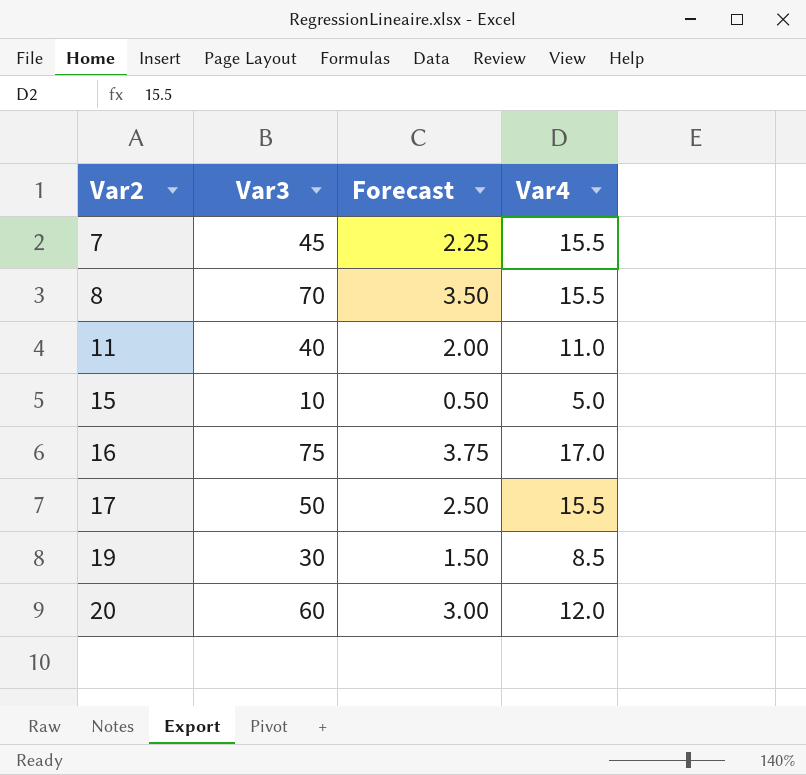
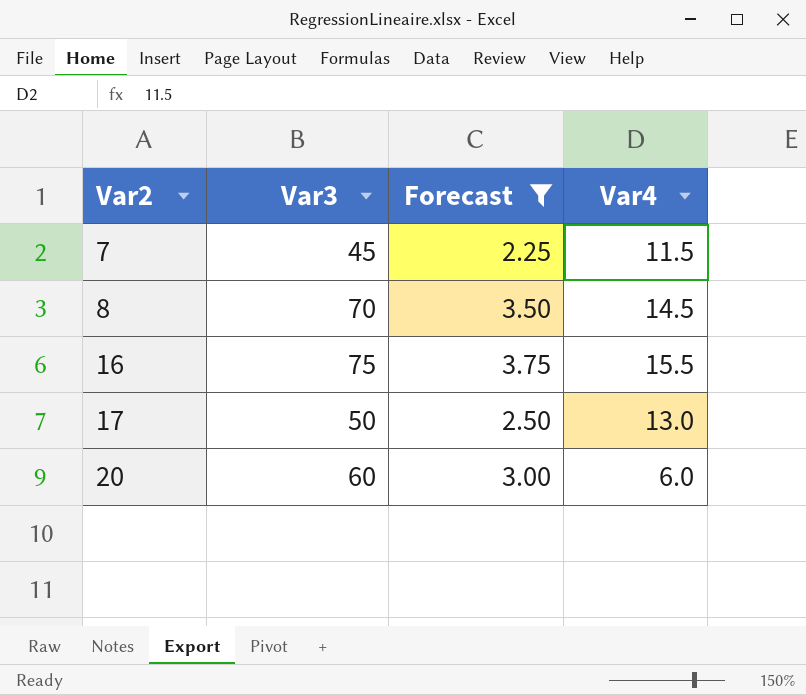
filter: none -> Forecast >= 2.25
7 | Var4: 15.5 -> 11.5
8 | Var4: 15.5 -> 14.5
16 | Var4: 17.0 -> 15.5
17 | Var4: 15.5 -> 13.0
20 | Var4: 12.0 -> 6.0

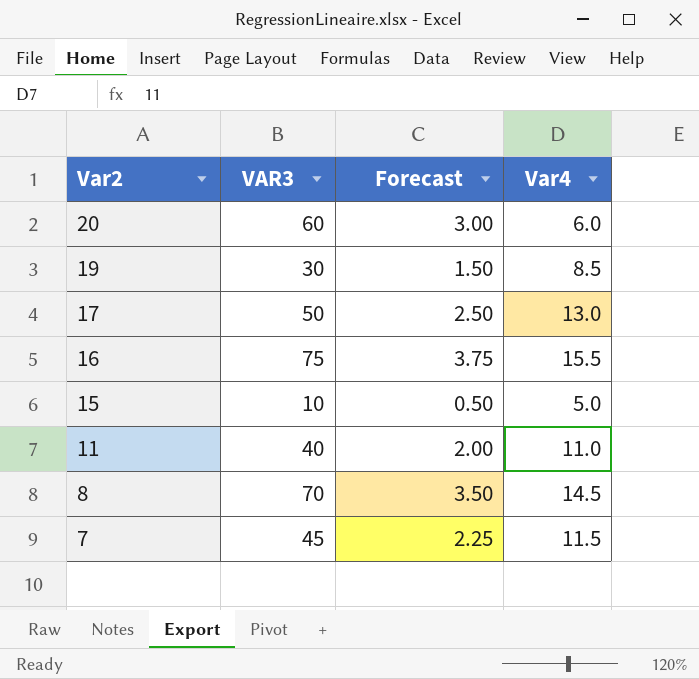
filter: Forecast >= 2.25 -> none
row order: Var2 ascending -> Var2 descending
column name: Var3 -> VAR3

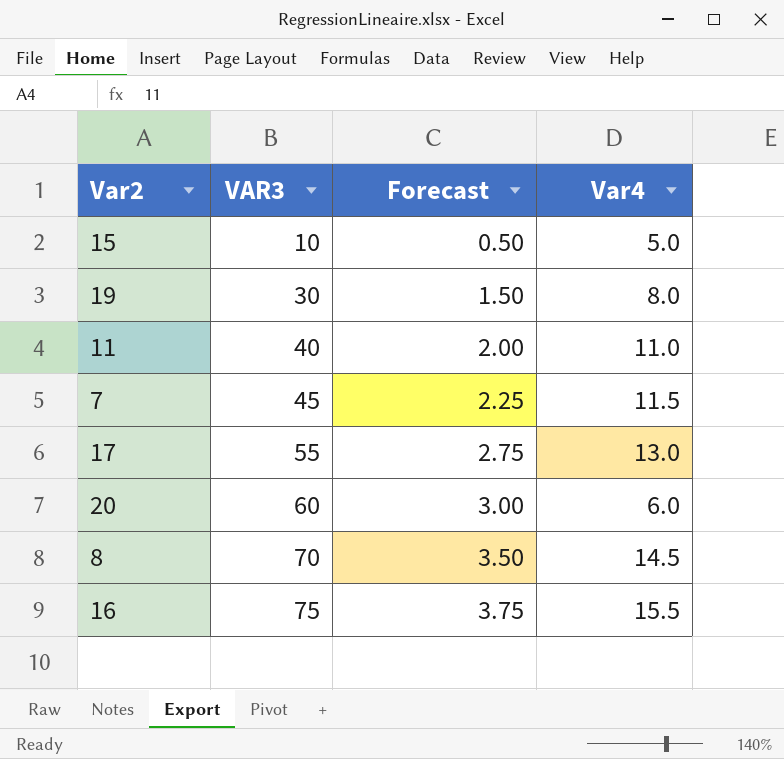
row order: Var2 descending -> VAR3 ascending
19 | Var4: 8.5 -> 8.0
17 | VAR3: 50 -> 55
17 | Forecast: 2.50 -> 2.75

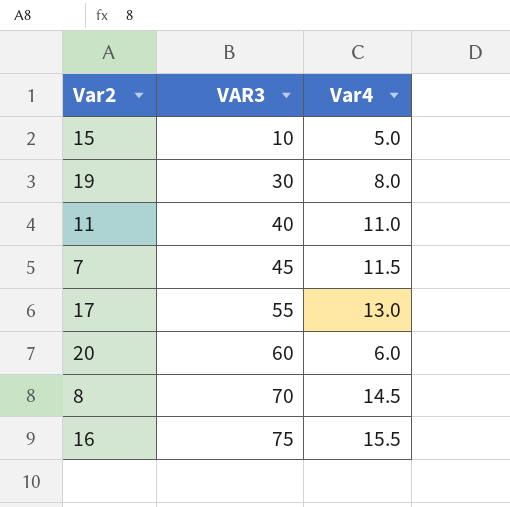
column Forecast | formula: [VAR3] * 0.05 -> none

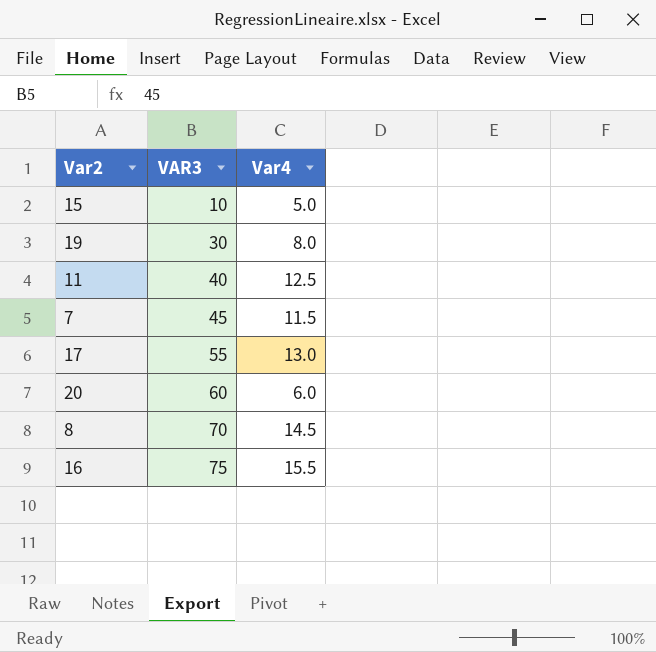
11 | Var4: 11.0 -> 12.5

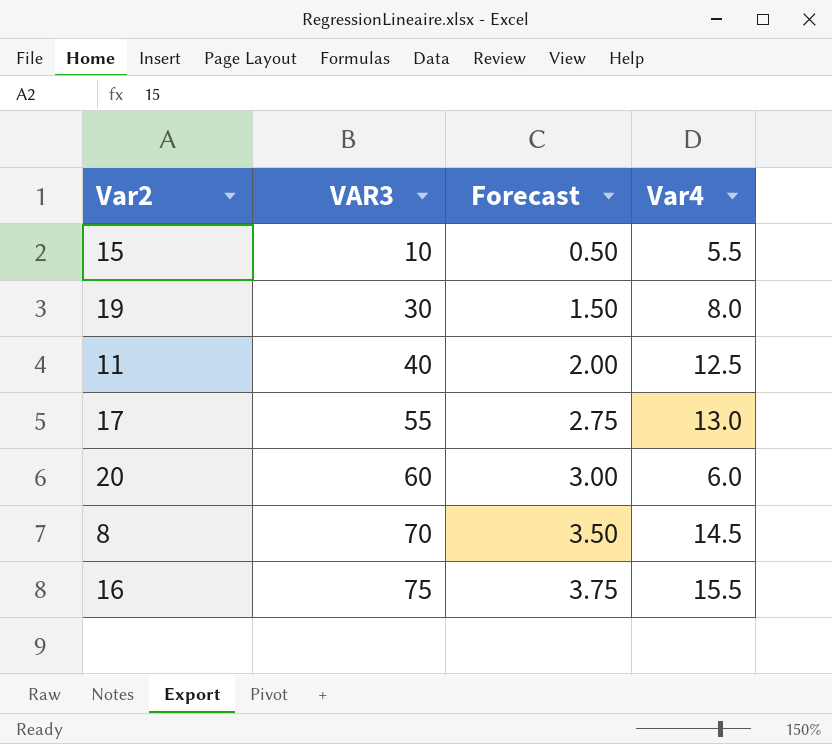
column Forecast | formula: none -> [VAR3] * 0.05
row 7: 45 | 11.5 -> none
15 | Var4: 5.0 -> 5.5

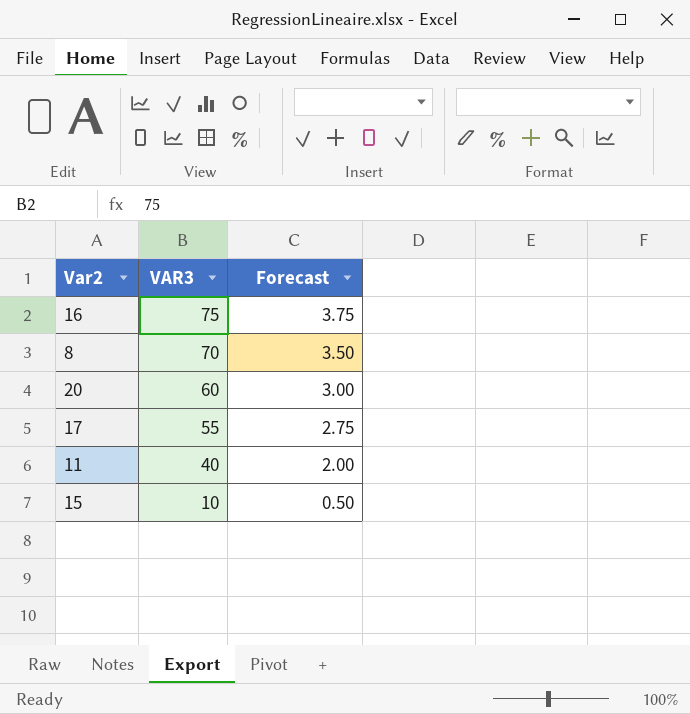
row order: VAR3 ascending -> VAR3 descending
column Var4 | position: 4 -> none
row 19: 30 | 1.50 | 8.0 -> none

